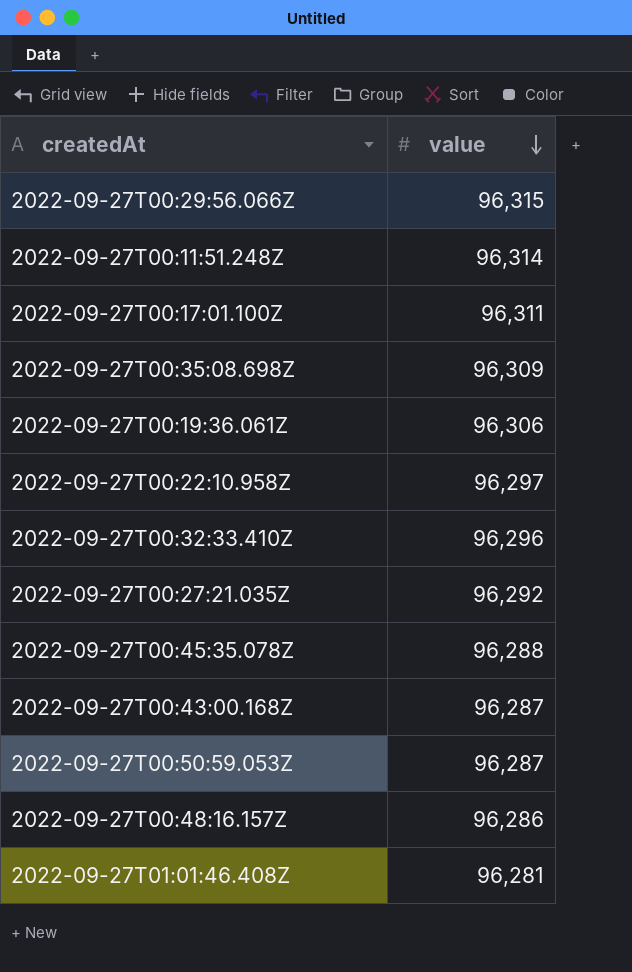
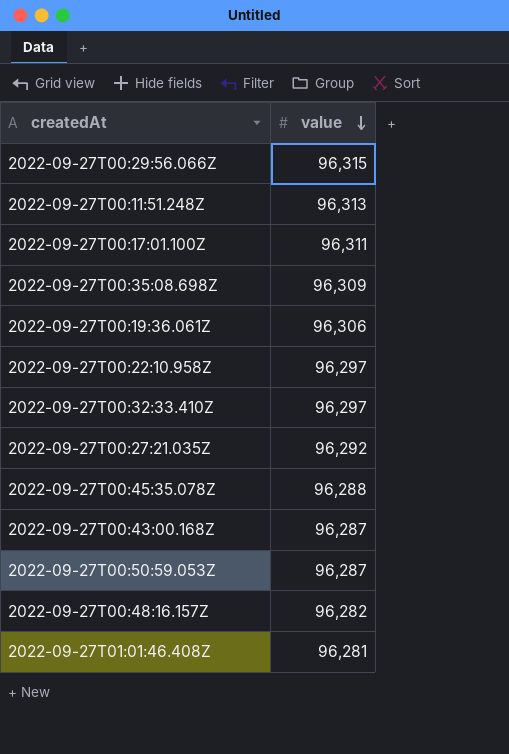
2022-09-27T00:11:51.248Z | value: 96,314 -> 96,313
2022-09-27T00:32:33.410Z | value: 96,296 -> 96,297
2022-09-27T00:48:16.157Z | value: 96,286 -> 96,282

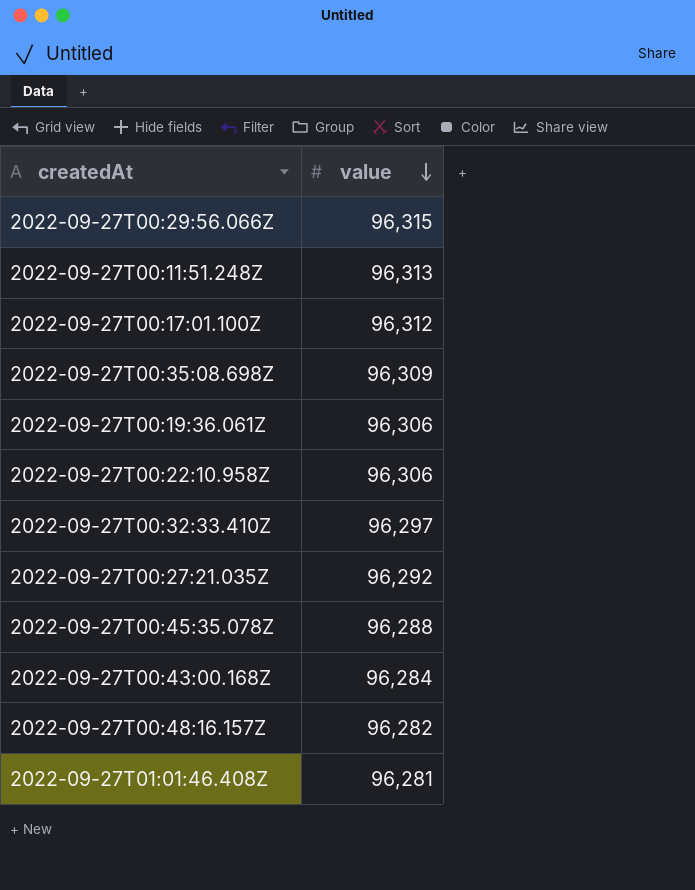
row 2022-09-27T00:50:59.053Z: 96,287 -> none
2022-09-27T00:17:01.100Z | value: 96,311 -> 96,312
2022-09-27T00:22:10.958Z | value: 96,297 -> 96,306
2022-09-27T00:43:00.168Z | value: 96,287 -> 96,284

